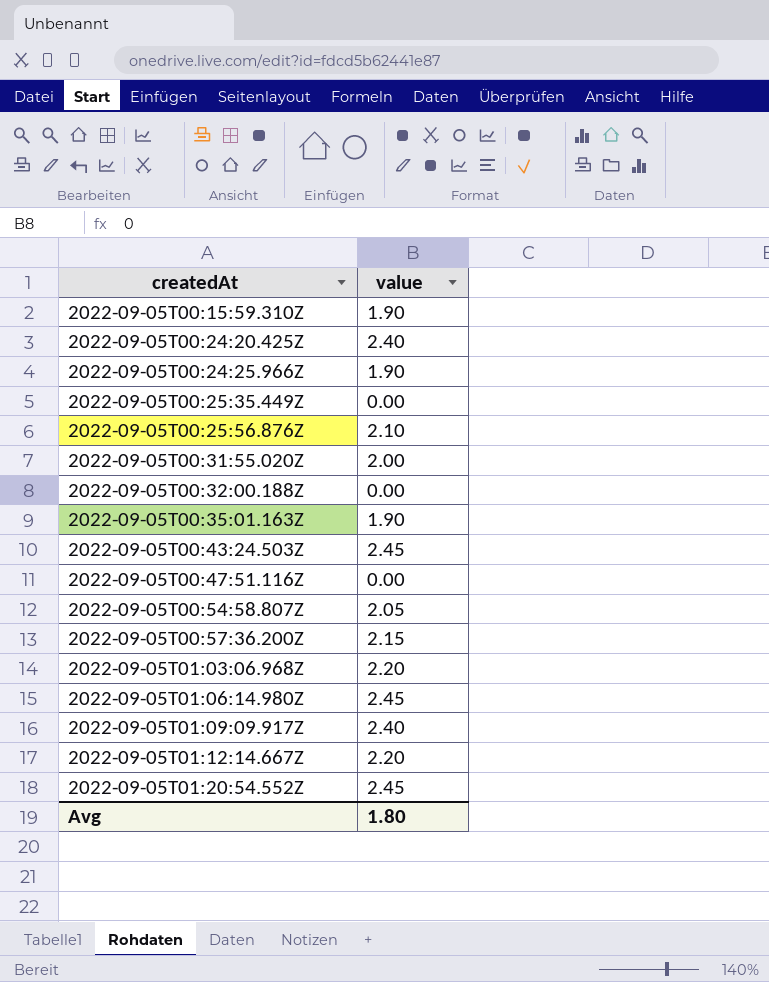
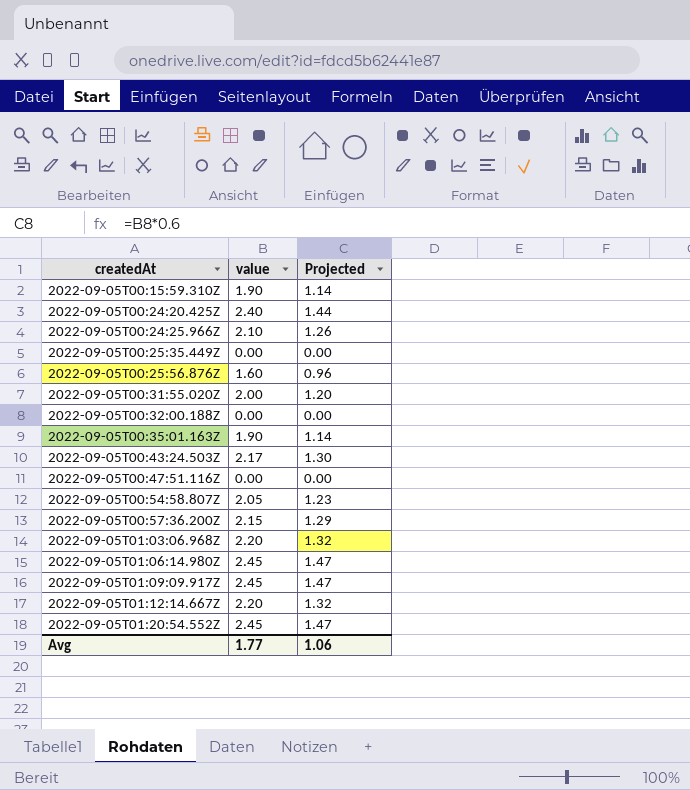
column Projected | formula: none -> [value] * 0.6
2022-09-05T00:24:25.966Z | value: 1.90 -> 2.10
2022-09-05T00:25:56.876Z | value: 2.10 -> 1.60
2022-09-05T00:43:24.503Z | value: 2.45 -> 2.17
2022-09-05T01:09:09.917Z | value: 2.40 -> 2.45
Avg | value: 1.80 -> 1.77

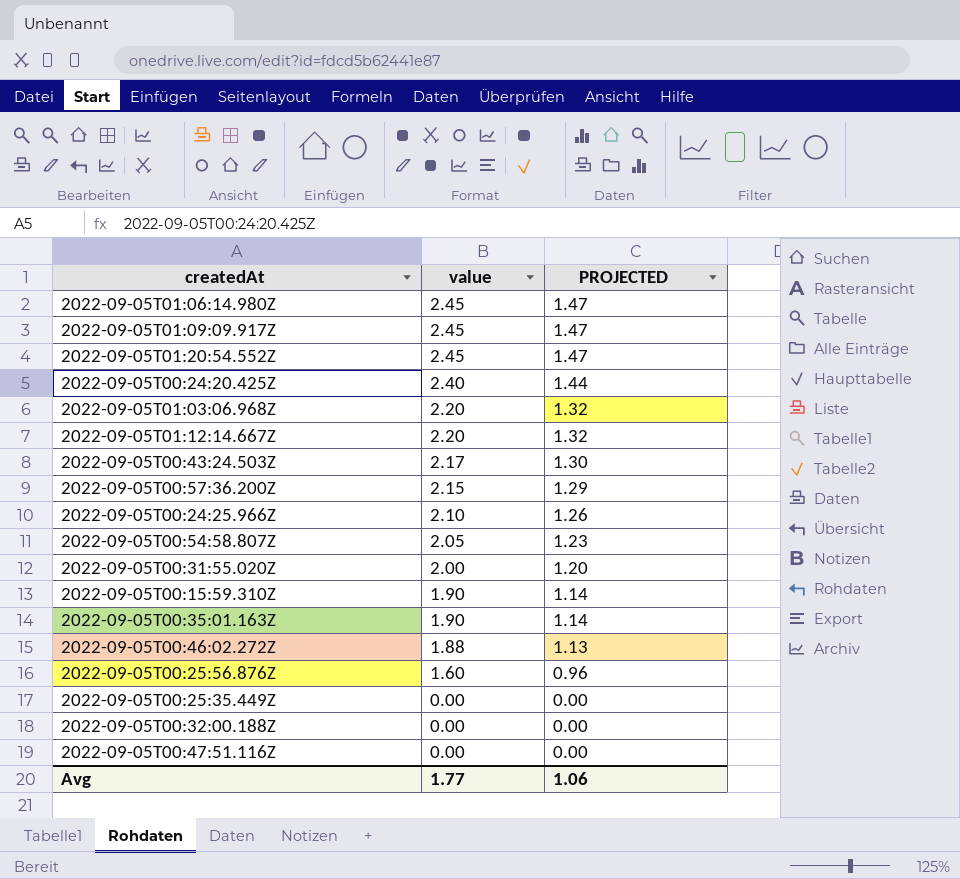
row order: createdAt ascending -> value descending
column name: Projected -> PROJECTED
row 2022-09-05T00:46:02.272Z: none -> 1.88 | 1.13

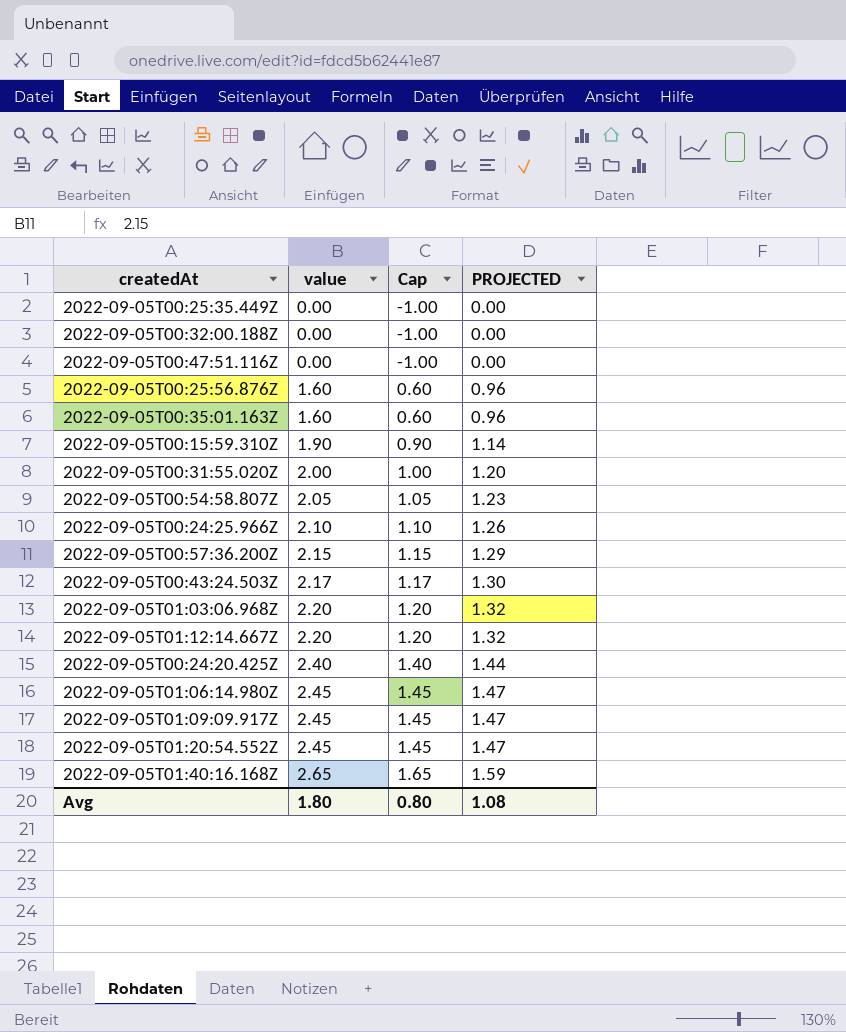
row order: value descending -> value ascending
column Cap | formula: none -> [value] - 1
row 2022-09-05T00:46:02.272Z: 1.88 | 1.13 -> none
2022-09-05T00:35:01.163Z | value: 1.90 -> 1.60
2022-09-05T00:35:01.163Z | PROJECTED: 1.14 -> 0.96
row 2022-09-05T01:40:16.168Z: none -> 2.65 | 1.65 | 1.59
Avg | value: 1.77 -> 1.80
Avg | PROJECTED: 1.06 -> 1.08

